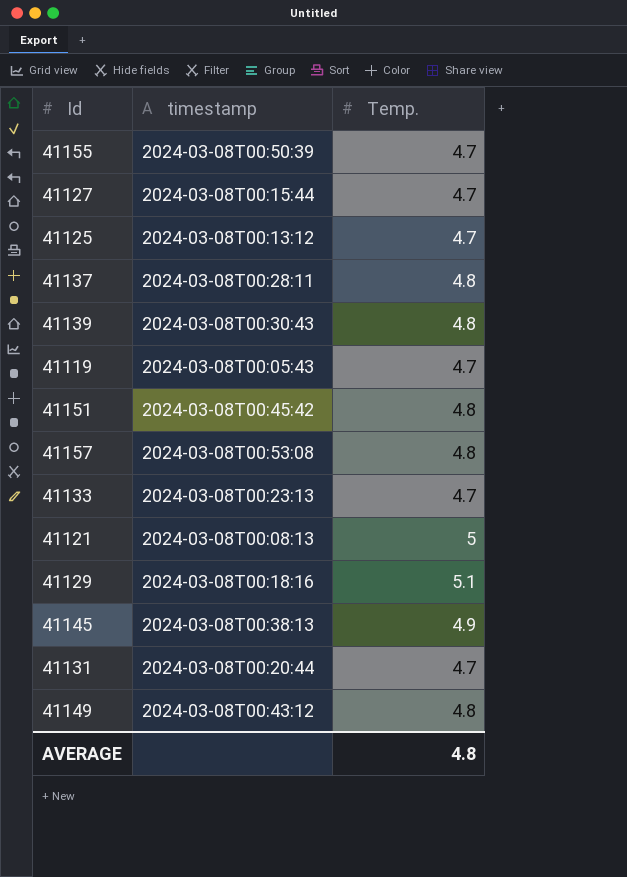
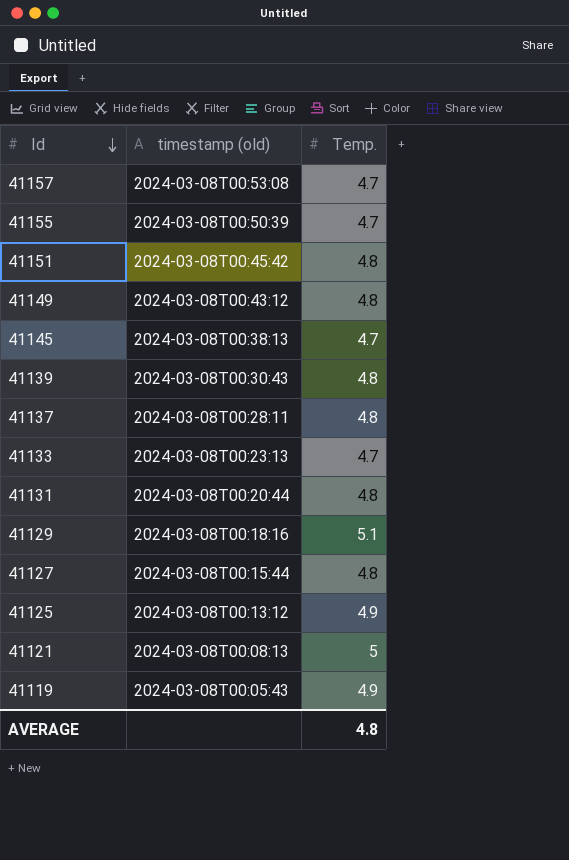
row order: none -> Id descending
column name: timestamp -> timestamp (old)
41157 | Temp.: 4.8 -> 4.7
41145 | Temp.: 4.9 -> 4.7
41131 | Temp.: 4.7 -> 4.8
41127 | Temp.: 4.7 -> 4.8
41125 | Temp.: 4.7 -> 4.9
41119 | Temp.: 4.7 -> 4.9

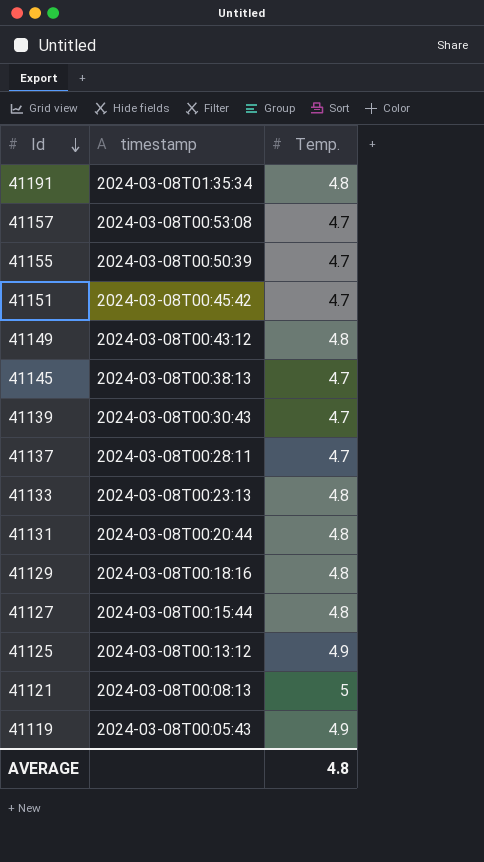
column name: timestamp (old) -> timestamp
row 41191: none -> 2024-03-08T01:35:34 | 4.8
41151 | Temp.: 4.8 -> 4.7
41139 | Temp.: 4.8 -> 4.7
41137 | Temp.: 4.8 -> 4.7
41133 | Temp.: 4.7 -> 4.8
41129 | Temp.: 5.1 -> 4.8

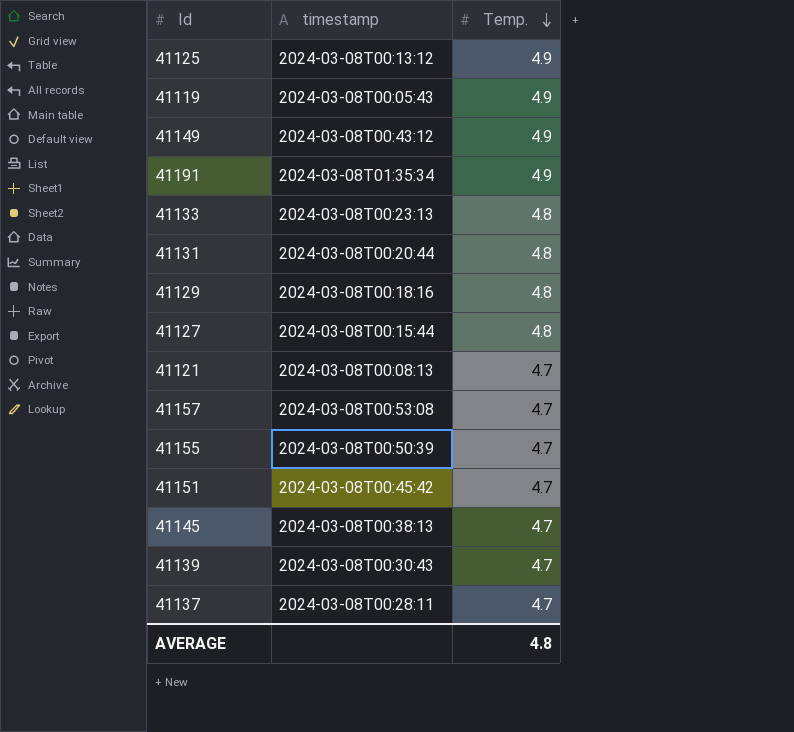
row order: Id descending -> Temp. descending
41149 | Temp.: 4.8 -> 4.9
41191 | Temp.: 4.8 -> 4.9
41121 | Temp.: 5 -> 4.7

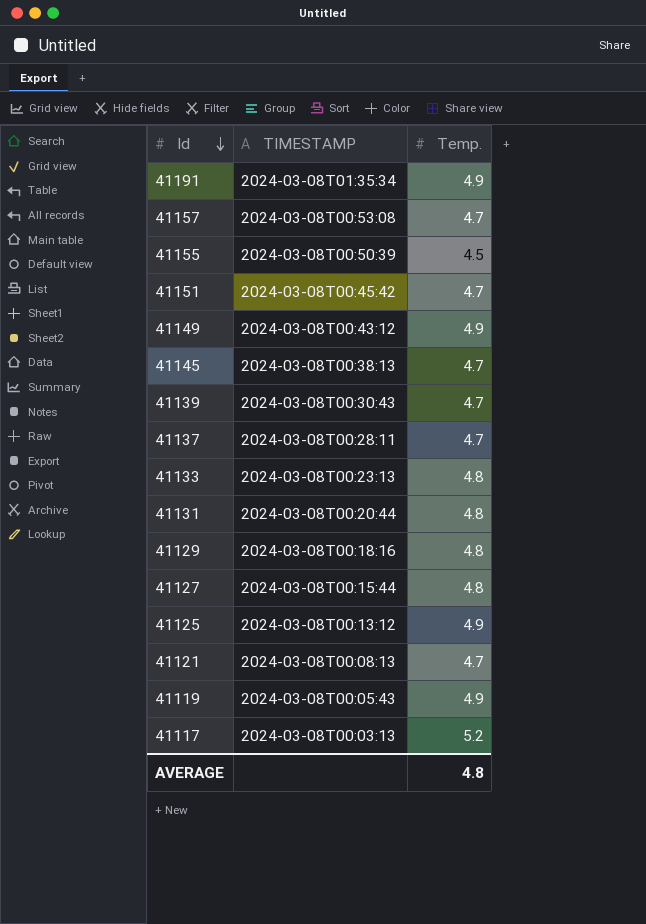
row order: Temp. descending -> Id descending
column name: timestamp -> TIMESTAMP
41155 | Temp.: 4.7 -> 4.5
row 41117: none -> 2024-03-08T00:03:13 | 5.2

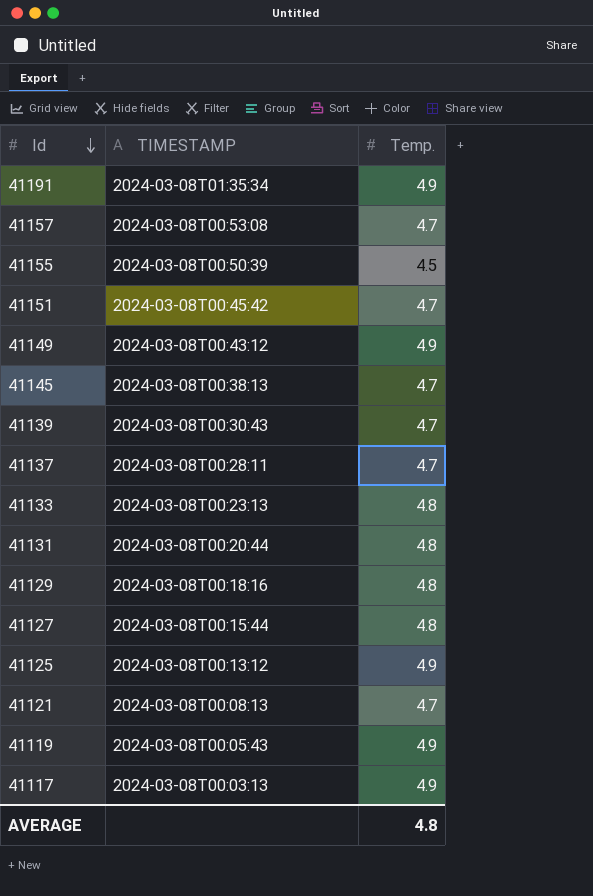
41117 | Temp.: 5.2 -> 4.9

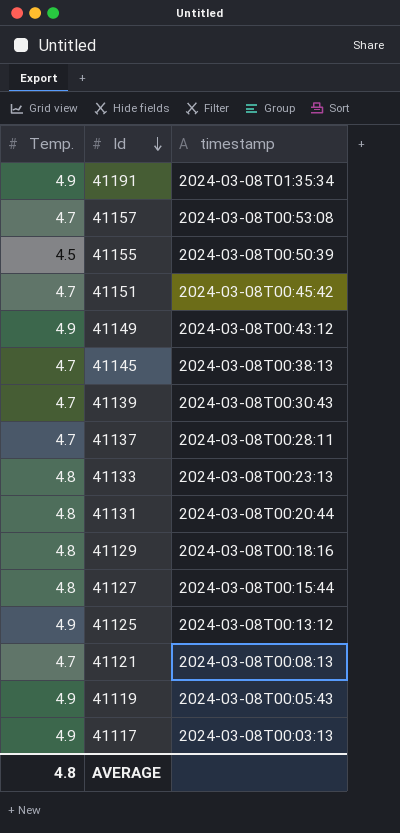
column Temp. | position: 3 -> 1
column name: TIMESTAMP -> timestamp

